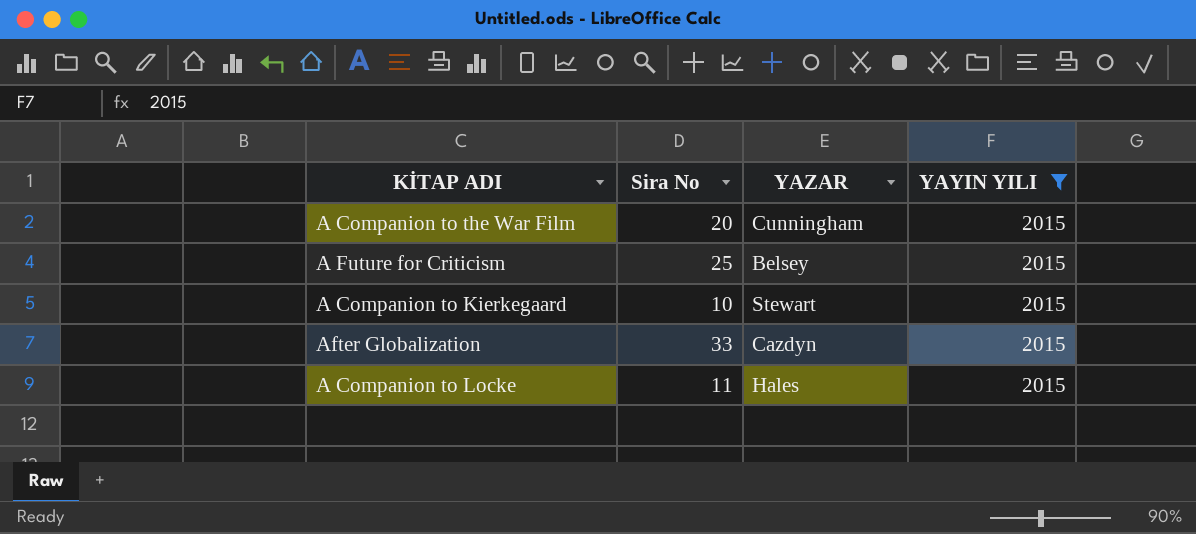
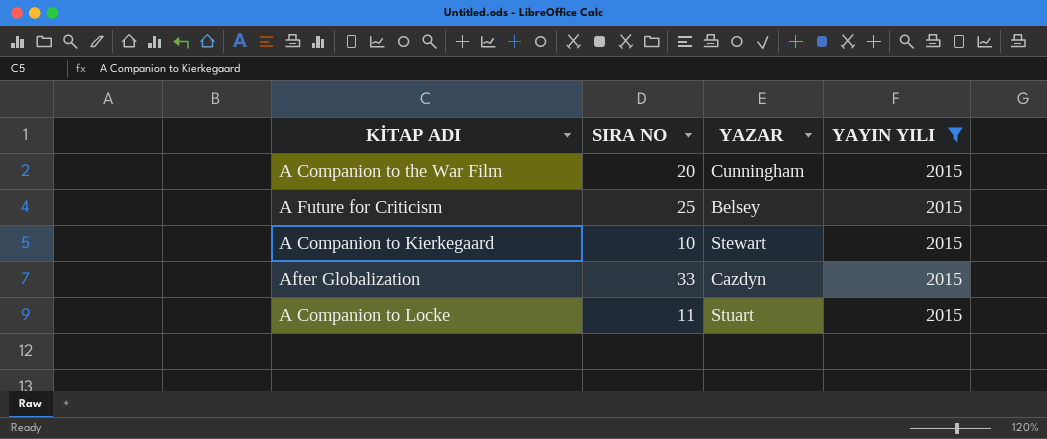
column name: Sira No -> SIRA NO
A Companion to Locke | YAZAR: Hales -> Stuart

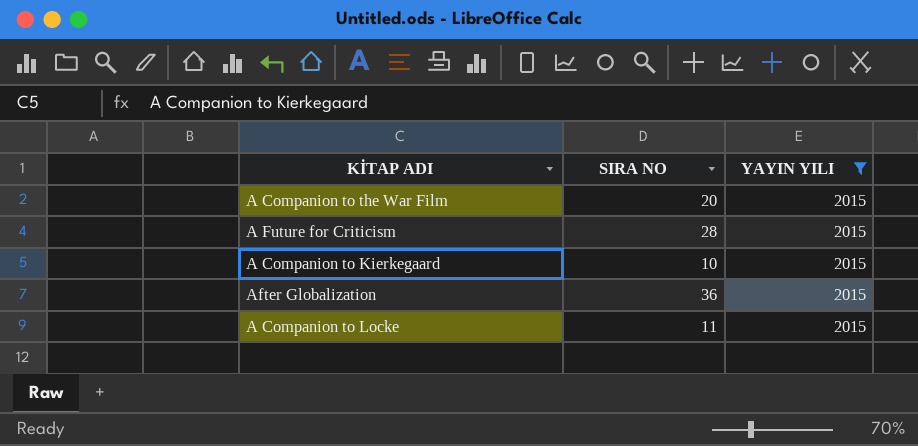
column YAZAR | position: 3 -> none
A Future for Criticism | SIRA NO: 25 -> 28
After Globalization | SIRA NO: 33 -> 36

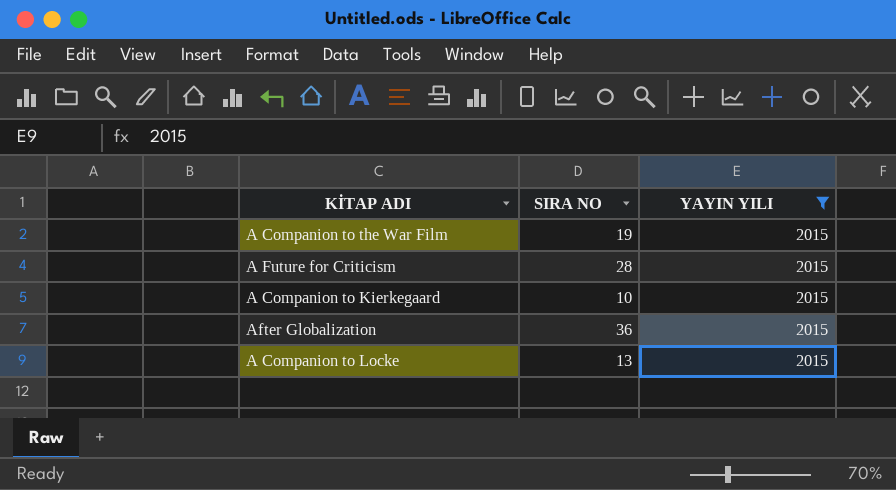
A Companion to the War Film | SIRA NO: 20 -> 19
A Companion to Locke | SIRA NO: 11 -> 13

